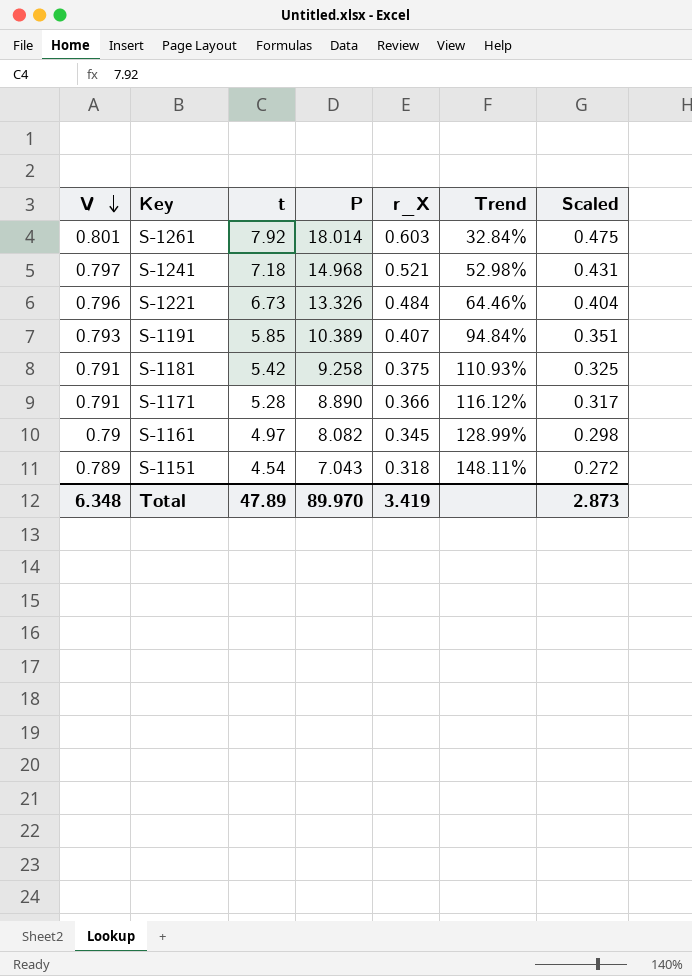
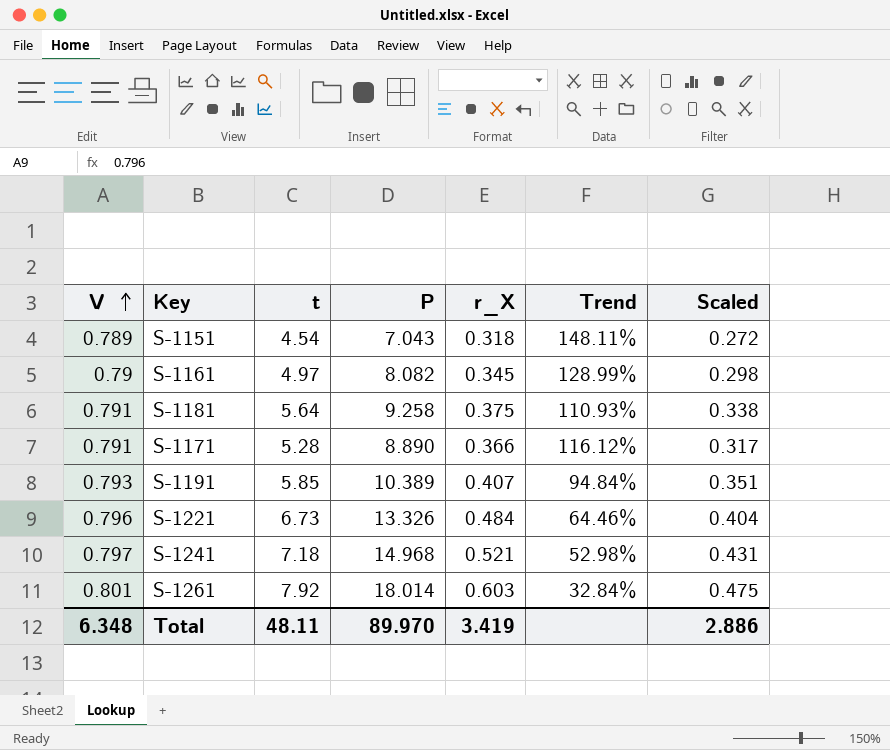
row order: V descending -> V ascending
S-1181 | t: 5.42 -> 5.64
S-1181 | Scaled: 0.325 -> 0.338
Total | t: 47.89 -> 48.11
Total | Scaled: 2.873 -> 2.886

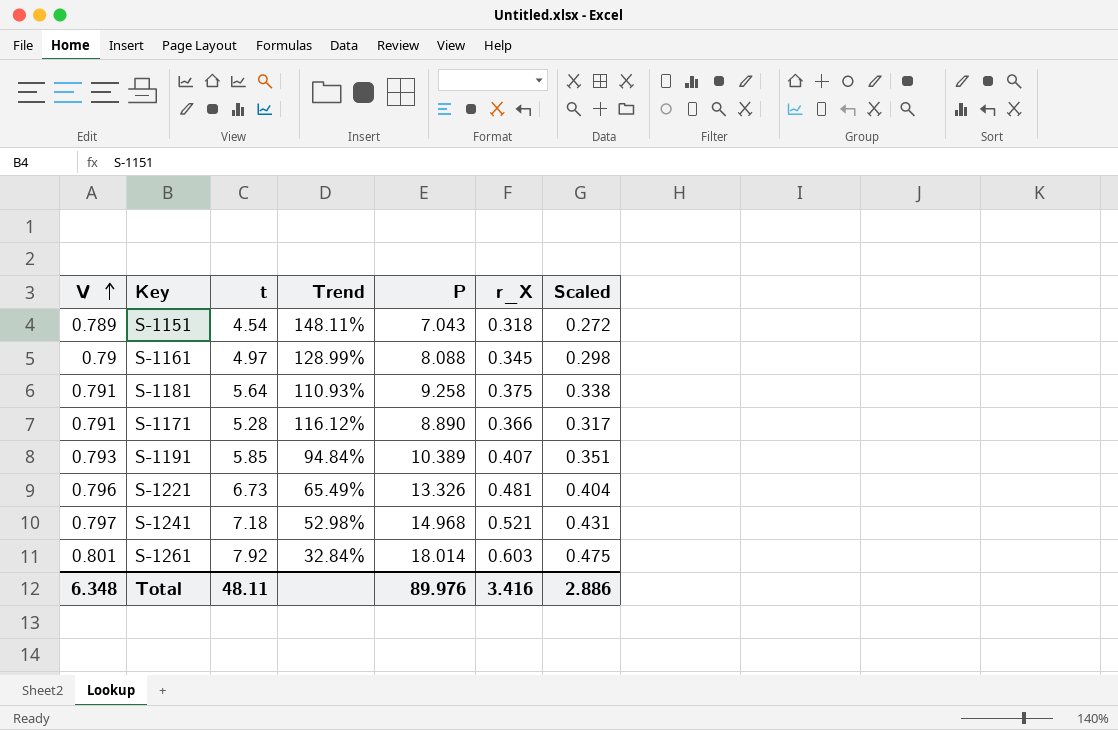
column Trend | position: 6 -> 4
S-1161 | P: 8.082 -> 8.088
S-1221 | Trend: 64.46% -> 65.49%
S-1221 | r_X: 0.484 -> 0.481
Total | P: 89.970 -> 89.976
Total | r_X: 3.419 -> 3.416

